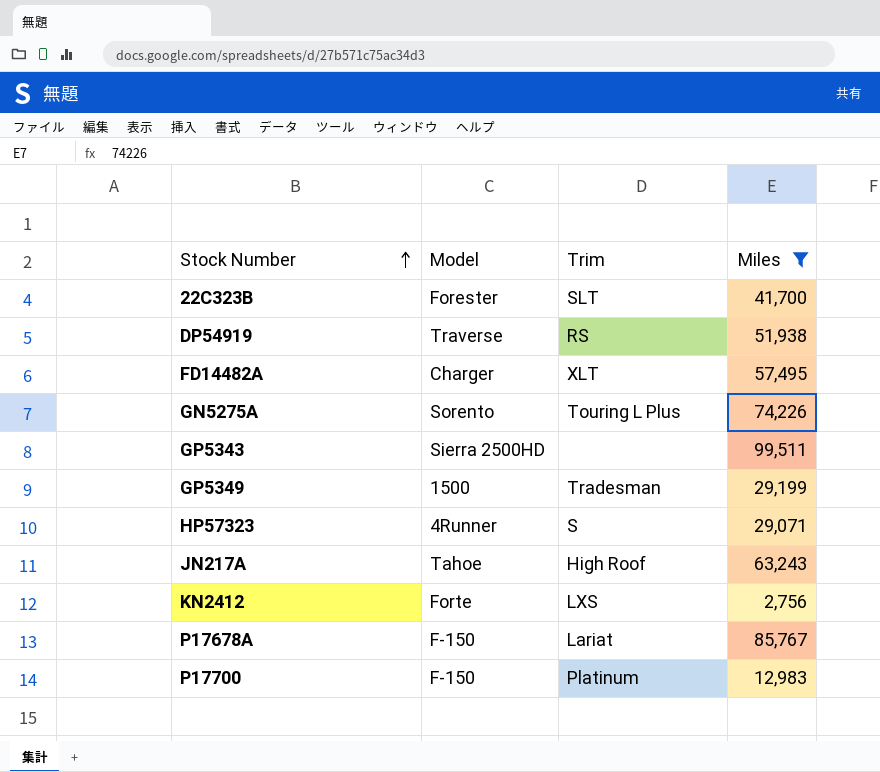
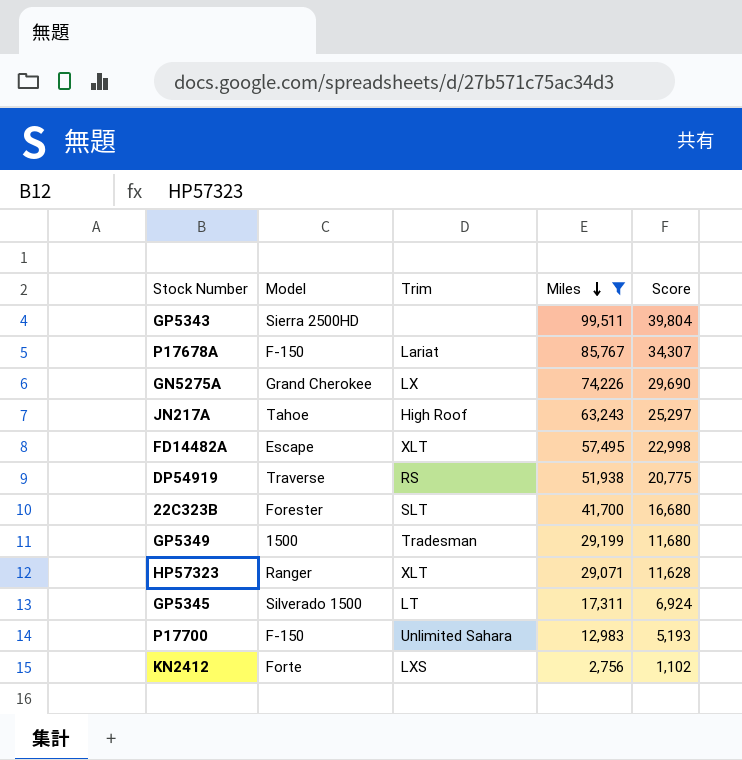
row order: Stock Number ascending -> Miles descending
column Score | formula: none -> [Miles] * 0.4
GN5275A | Model: Sorento -> Grand Cherokee
GN5275A | Trim: Touring L Plus -> LX
FD14482A | Model: Charger -> Escape
HP57323 | Model: 4Runner -> Ranger
HP57323 | Trim: S -> XLT
row GP5345: none -> Silverado 1500 | LT | 17,311 | 6,924
P17700 | Trim: Platinum -> Unlimited Sahara

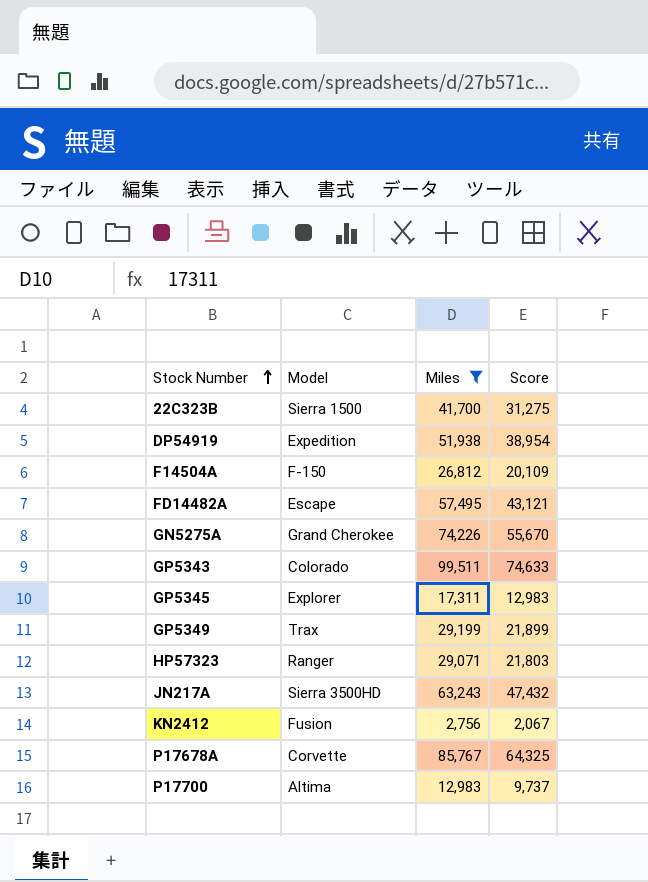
row order: Miles descending -> Stock Number ascending
column Trim | position: 3 -> none
column Score | formula: [Miles] * 0.4 -> [Miles] * 0.75
22C323B | Model: Forester -> Sierra 1500
DP54919 | Model: Traverse -> Expedition
row F14504A: none -> F-150 | 26,812 | 20,109
GP5343 | Model: Sierra 2500HD -> Colorado
GP5345 | Model: Silverado 1500 -> Explorer
GP5349 | Model: 1500 -> Trax
JN217A | Model: Tahoe -> Sierra 3500HD
KN2412 | Model: Forte -> Fusion
P17678A | Model: F-150 -> Corvette
P17700 | Model: F-150 -> Altima

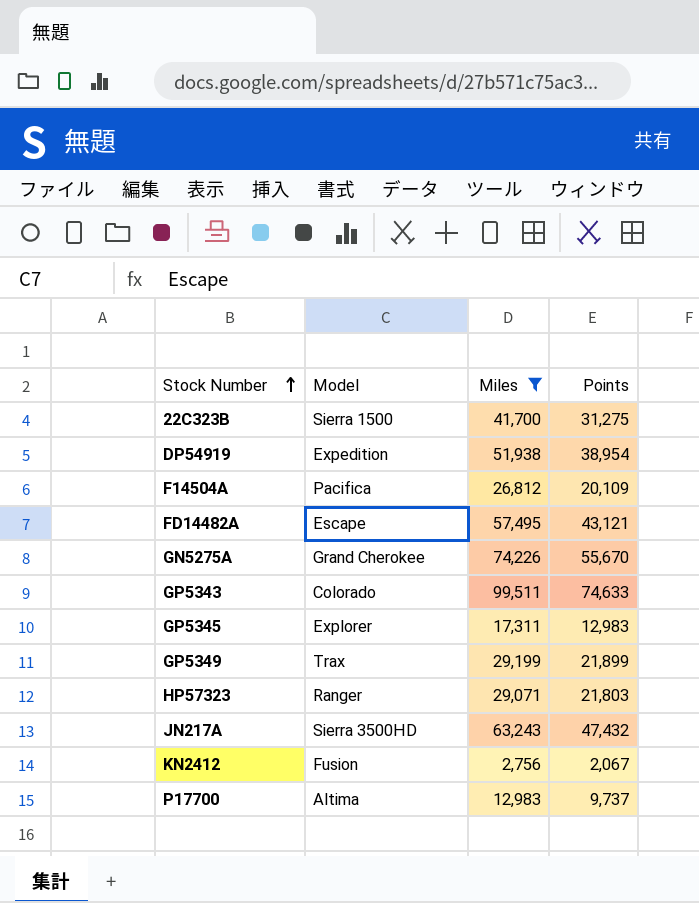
column name: Score -> Points
row P17678A: Corvette | 85,767 | 64,325 -> none
F14504A | Model: F-150 -> Pacifica

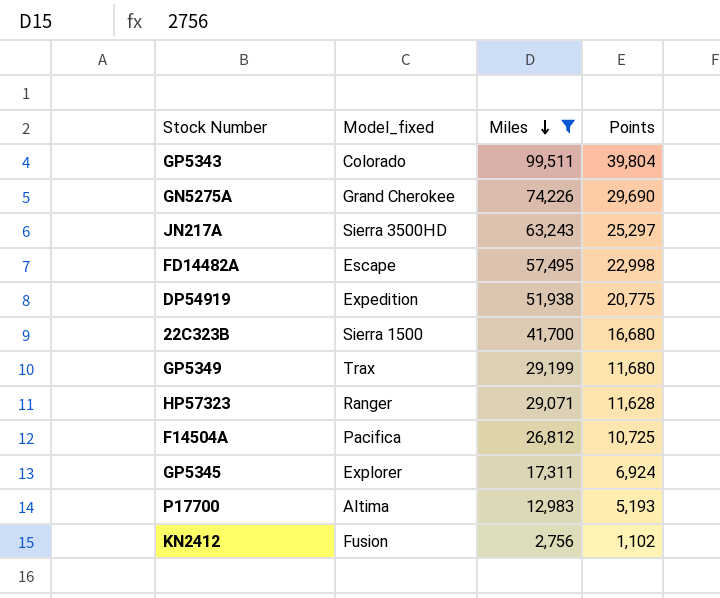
row order: Stock Number ascending -> Miles descending
column name: Model -> Model_fixed
column Points | formula: [Miles] * 0.75 -> [Miles] * 0.4

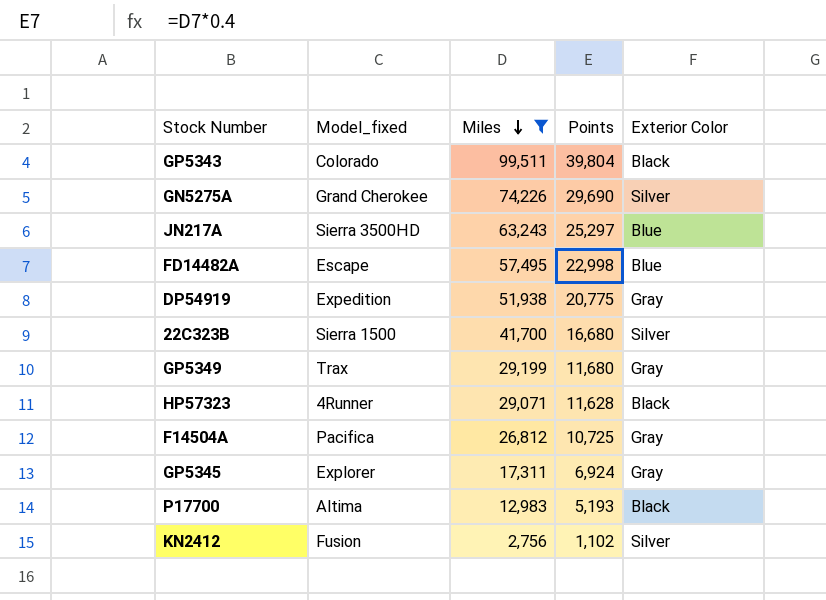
column Exterior Color | position: none -> 5
HP57323 | Model_fixed: Ranger -> 4Runner

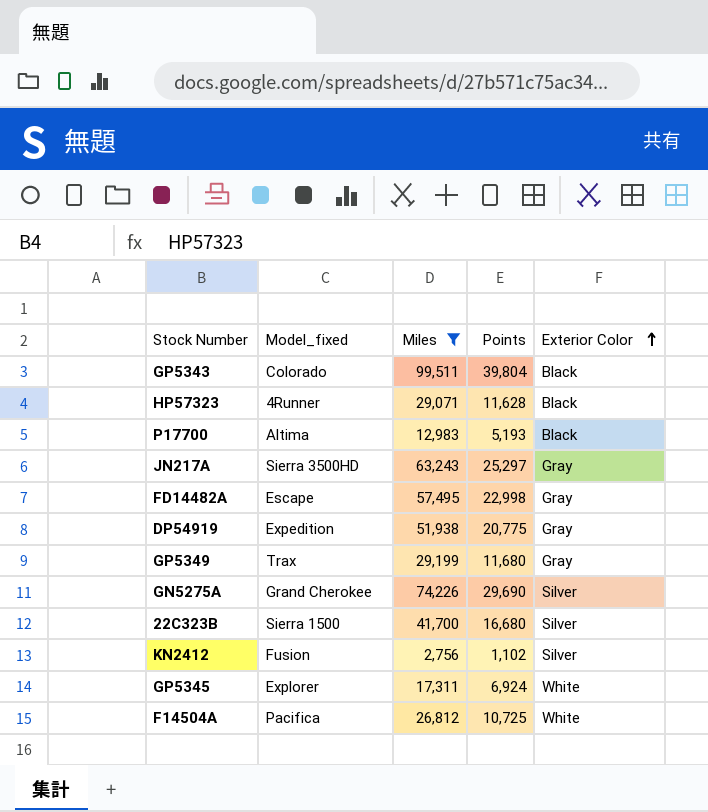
row order: Miles descending -> Exterior Color ascending
JN217A | Exterior Color: Blue -> Gray
FD14482A | Exterior Color: Blue -> Gray
GP5345 | Exterior Color: Gray -> White
F14504A | Exterior Color: Gray -> White

